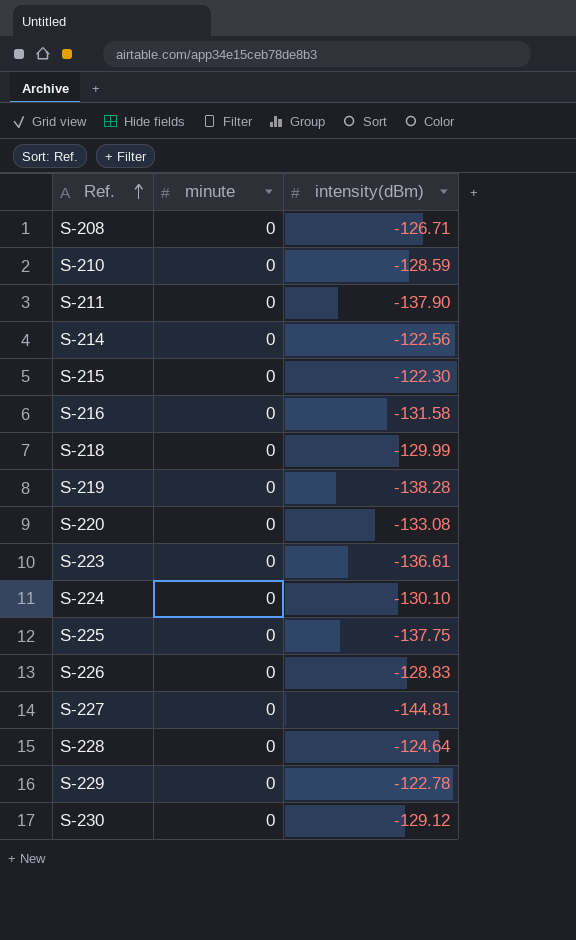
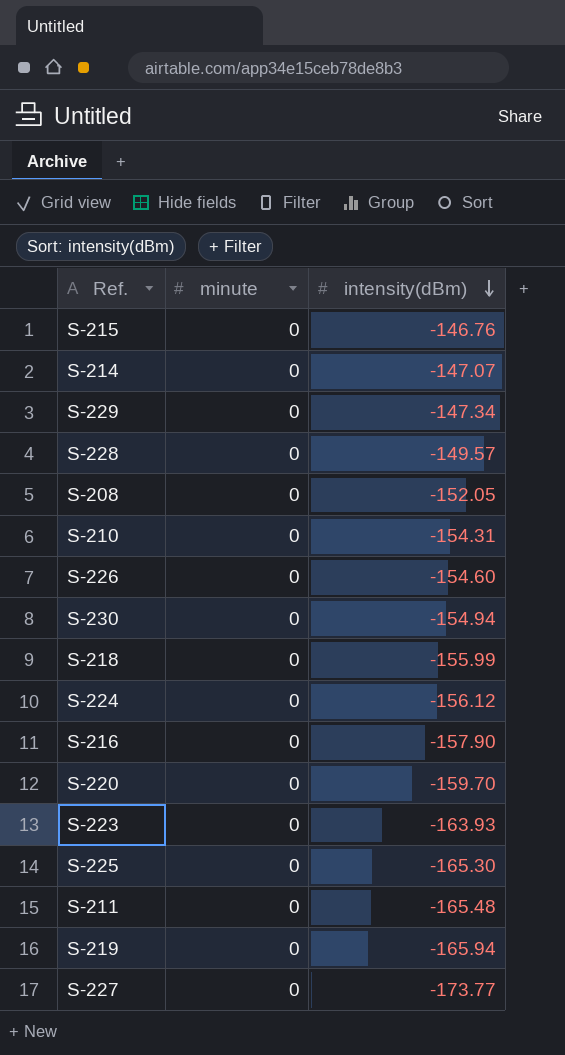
row order: Ref. ascending -> intensity(dBm) descending
S-215 | intensity(dBm): -122.30 -> -146.76
S-214 | intensity(dBm): -122.56 -> -147.07
S-229 | intensity(dBm): -122.78 -> -147.34
S-228 | intensity(dBm): -124.64 -> -149.57
S-208 | intensity(dBm): -126.71 -> -152.05
S-210 | intensity(dBm): -128.59 -> -154.31
S-226 | intensity(dBm): -128.83 -> -154.60
S-230 | intensity(dBm): -129.12 -> -154.94
S-218 | intensity(dBm): -129.99 -> -155.99
S-224 | intensity(dBm): -130.10 -> -156.12
S-216 | intensity(dBm): -131.58 -> -157.90
S-220 | intensity(dBm): -133.08 -> -159.70
S-223 | intensity(dBm): -136.61 -> -163.93
S-225 | intensity(dBm): -137.75 -> -165.30
S-211 | intensity(dBm): -137.90 -> -165.48
S-219 | intensity(dBm): -138.28 -> -165.94
S-227 | intensity(dBm): -144.81 -> -173.77

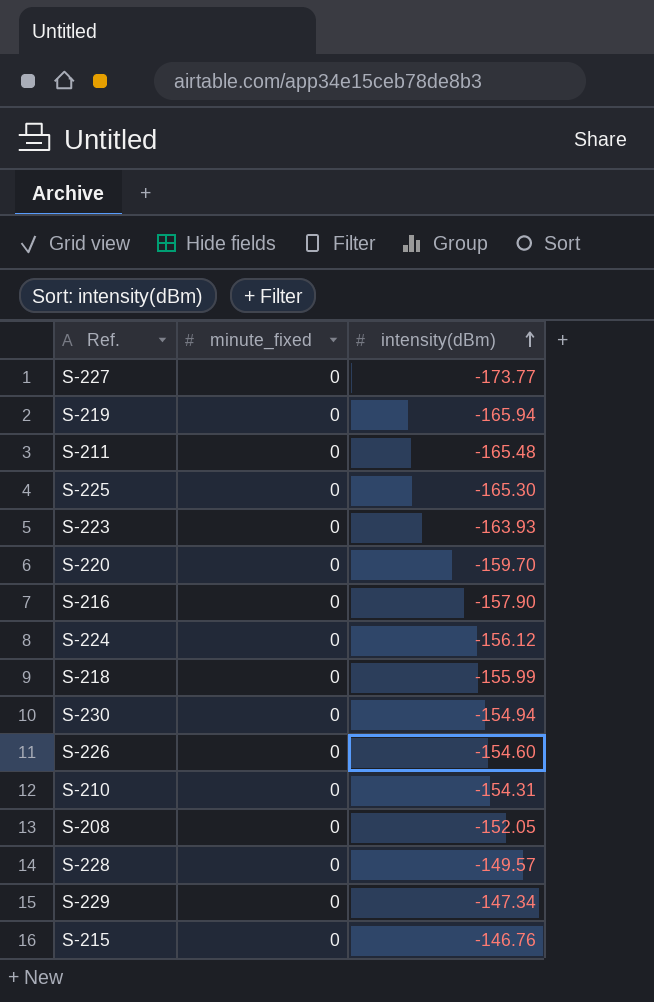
row order: intensity(dBm) descending -> intensity(dBm) ascending
column name: minute -> minute_fixed
row S-214: 0 | -147.07 -> none

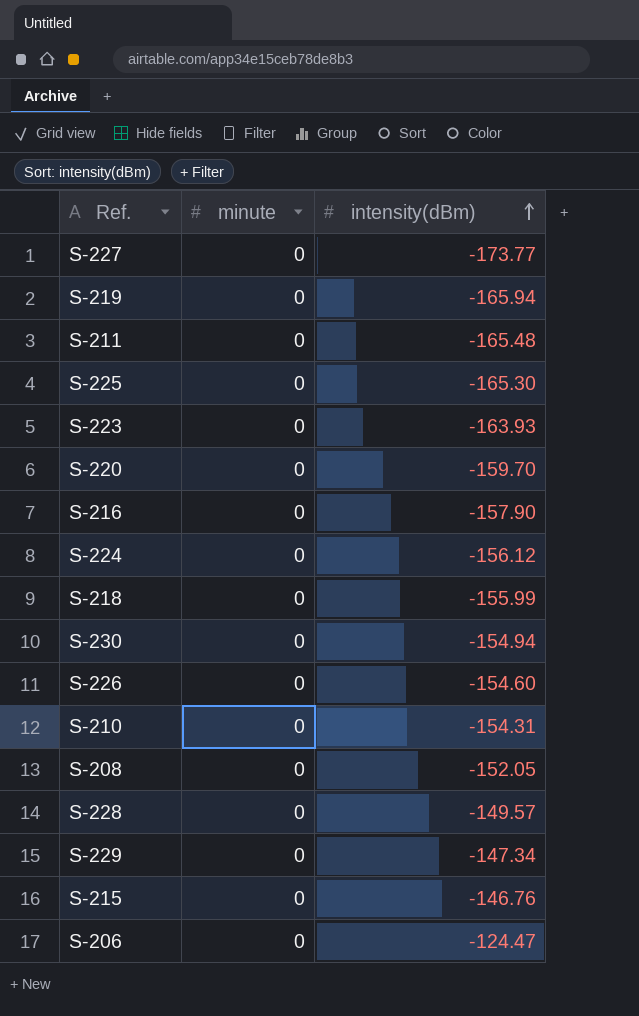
column name: minute_fixed -> minute
row S-206: none -> 0 | -124.47

